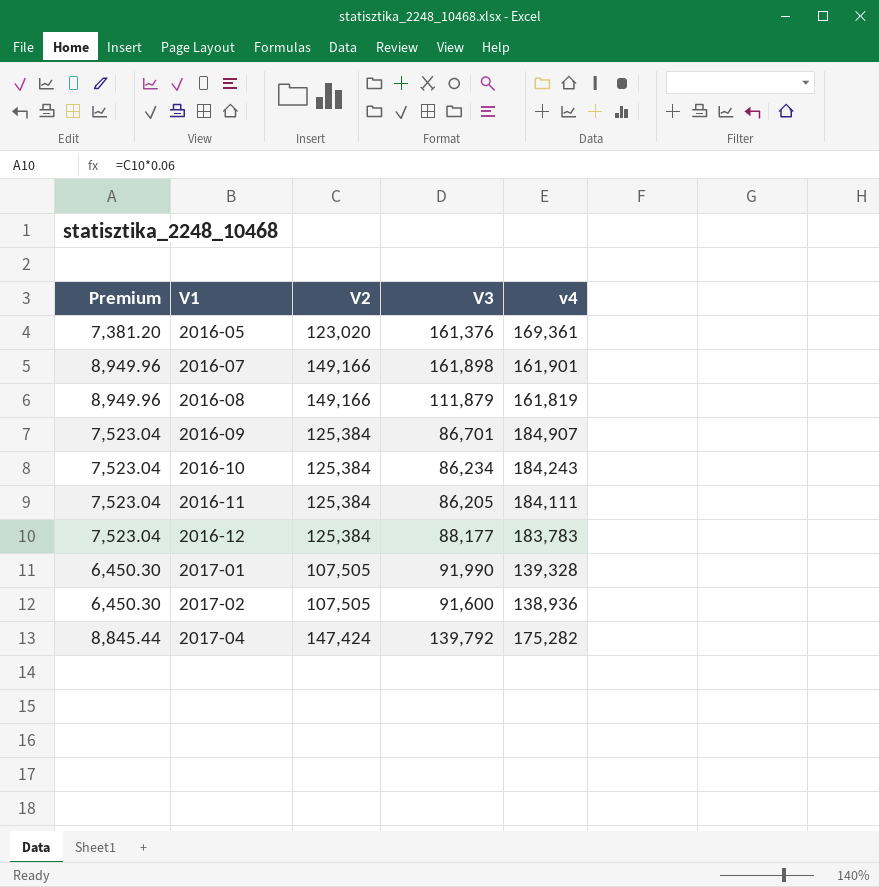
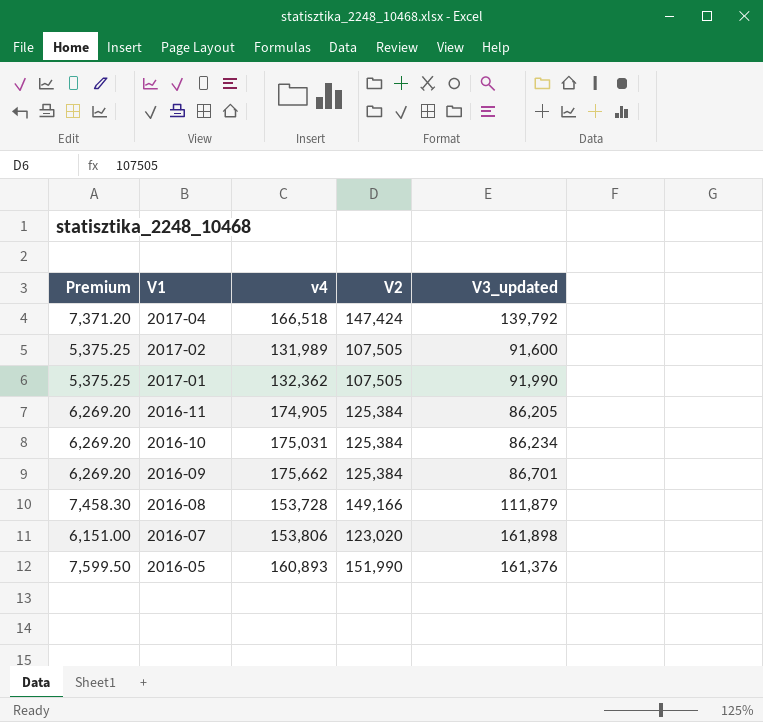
row order: V1 ascending -> V1 descending
column Premium | formula: [V2] * 0.06 -> [V2] * 0.05
column v4 | position: 5 -> 3
column name: V3 -> V3_updated
row 2016-12: 7,523.04 | 125,384 | 88,177 | 183,783 -> none
2017-04 | v4: 175,282 -> 166,518
2017-02 | v4: 138,936 -> 131,989
2017-01 | v4: 139,328 -> 132,362
2016-11 | v4: 184,111 -> 174,905
2016-10 | v4: 184,243 -> 175,031
2016-09 | v4: 184,907 -> 175,662
2016-08 | v4: 161,819 -> 153,728
2016-07 | v4: 161,901 -> 153,806
2016-07 | V2: 149,166 -> 123,020
2016-05 | v4: 169,361 -> 160,893
2016-05 | V2: 123,020 -> 151,990

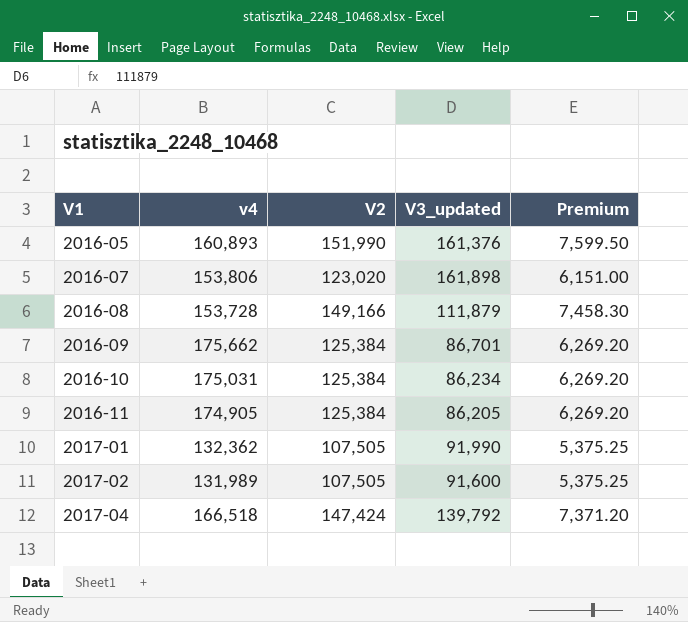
row order: V1 descending -> V1 ascending
column Premium | position: 1 -> 5

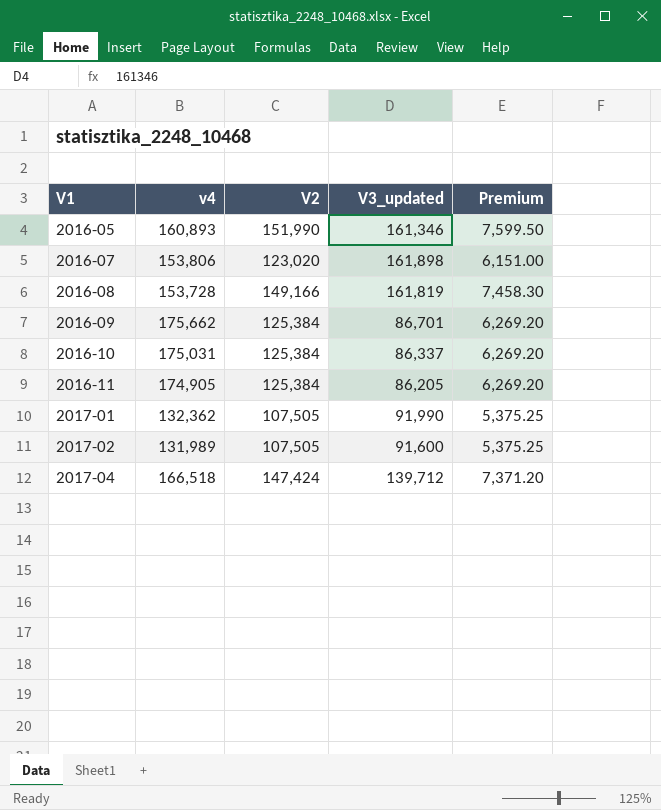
2016-05 | V3_updated: 161,376 -> 161,346
2016-08 | V3_updated: 111,879 -> 161,819
2016-10 | V3_updated: 86,234 -> 86,337
2017-04 | V3_updated: 139,792 -> 139,712

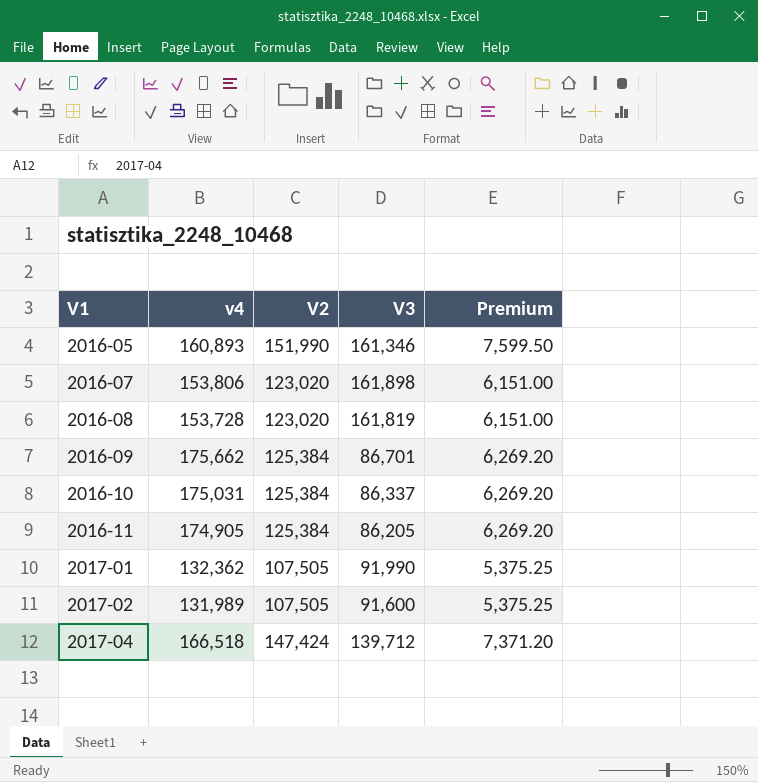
column name: V3_updated -> V3
2016-08 | V2: 149,166 -> 123,020
2016-08 | Premium: 7,458.30 -> 6,151.00

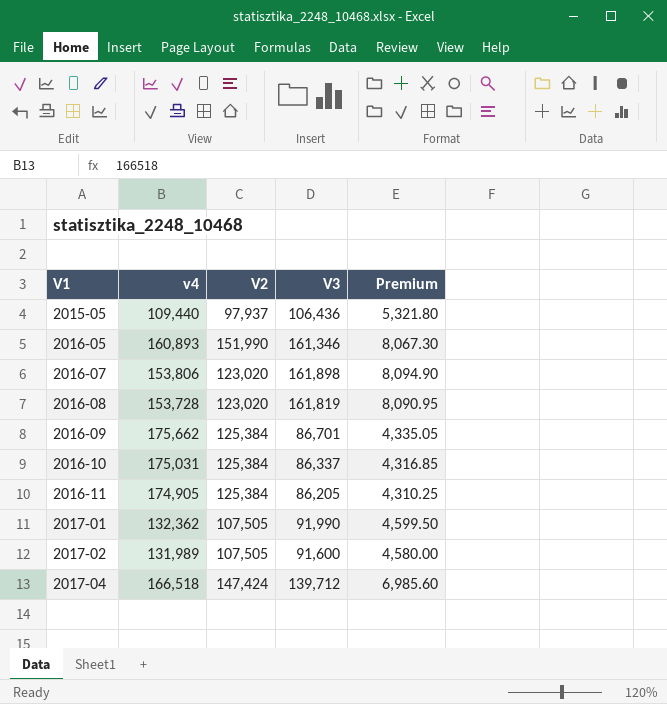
column Premium | formula: [V2] * 0.05 -> [V3] * 0.05
row 2015-05: none -> 109,440 | 97,937 | 106,436 | 5,321.80

